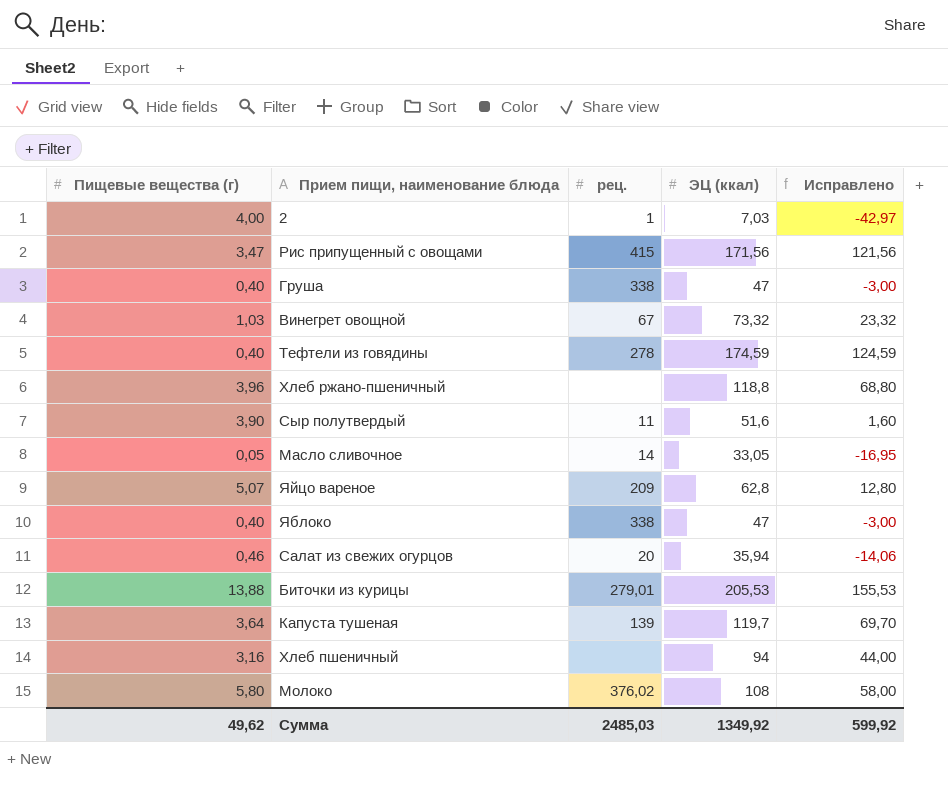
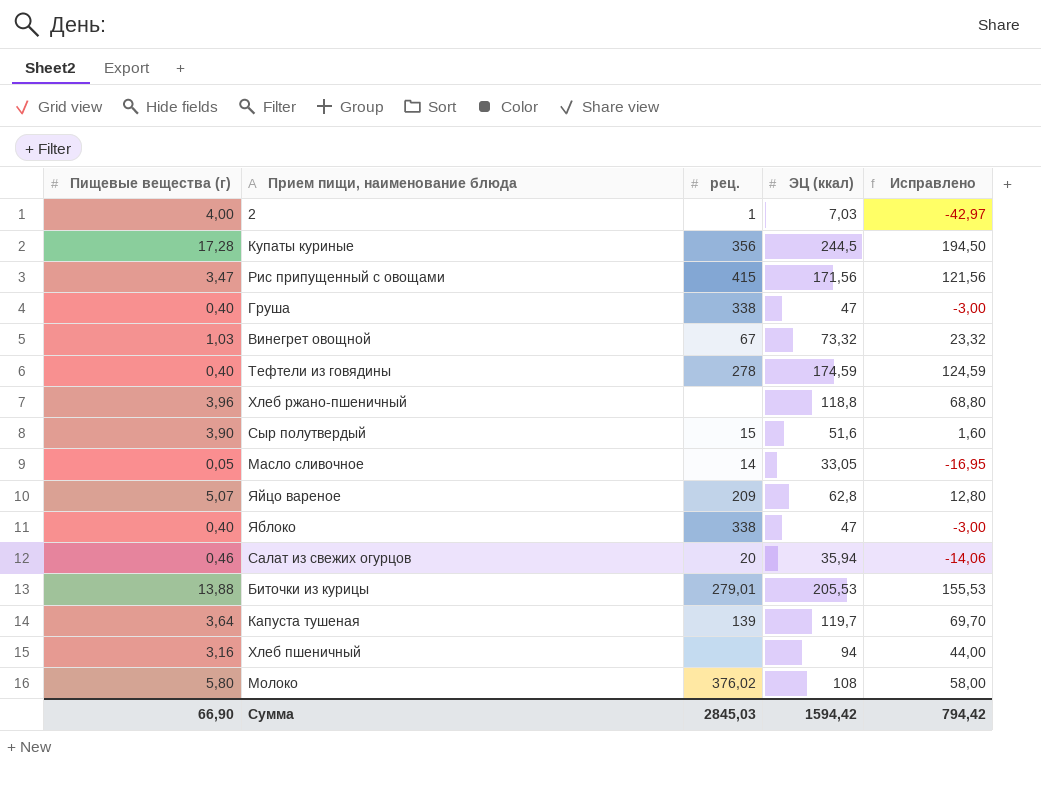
row Купаты куриные: none -> 17,28 | 356 | 244,5 | 194,50
Сыр полутвердый | рец.: 11 -> 15
Сумма | Пищевые вещества (г): 49,62 -> 66,90
Сумма | рец.: 2485,03 -> 2845,03
Сумма | ЭЦ (ккал): 1349,92 -> 1594,42
Сумма | Исправлено: 599,92 -> 794,42

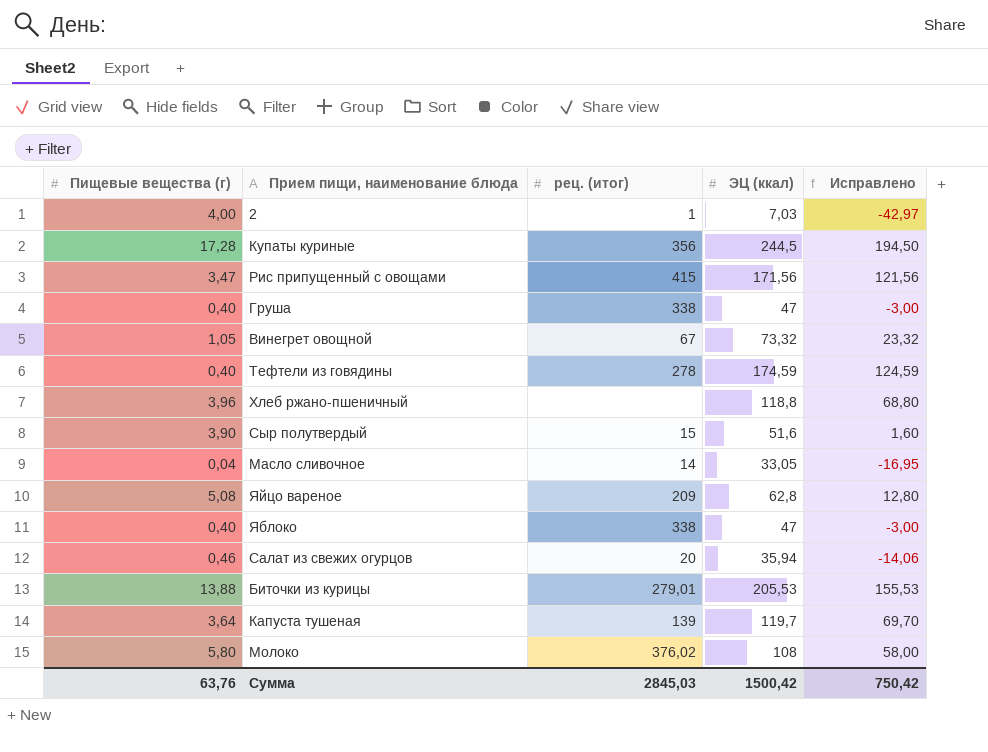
column name: рец. -> рец. (итог)
row Хлеб пшеничный: 3,16 | none | 94 | 44,00 -> none
Винегрет овощной | Пищевые вещества (г): 1,03 -> 1,05
Масло сливочное | Пищевые вещества (г): 0,05 -> 0,04
Яйцо вареное | Пищевые вещества (г): 5,07 -> 5,08
Сумма | Пищевые вещества (г): 66,90 -> 63,76
Сумма | ЭЦ (ккал): 1594,42 -> 1500,42
Сумма | Исправлено: 794,42 -> 750,42

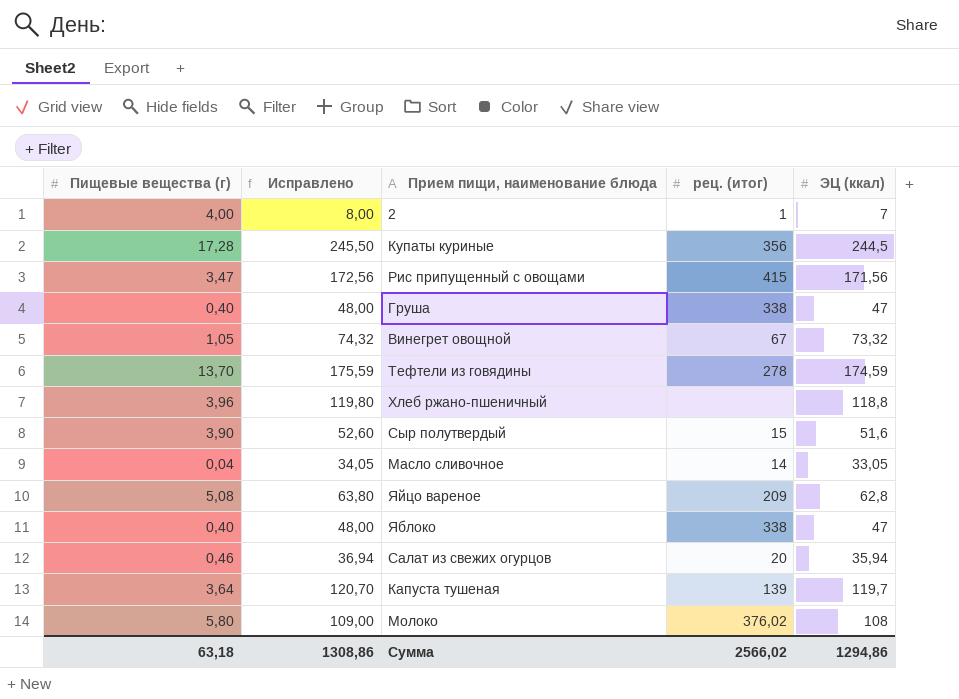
column Исправлено | formula: [ЭЦ (ккал)] - 50 -> [ЭЦ (ккал)] + 1
column Исправлено | position: 5 -> 2
row Биточки из курицы: 13,88 | 279,01 | 205,53 | 155,53 -> none
2 | ЭЦ (ккал): 7,03 -> 7
Тефтели из говядины | Пищевые вещества (г): 0,40 -> 13,70
Сумма | Пищевые вещества (г): 63,76 -> 63,18
Сумма | Исправлено: 750,42 -> 1308,86
Сумма | рец. (итог): 2845,03 -> 2566,02
Сумма | ЭЦ (ккал): 1500,42 -> 1294,86

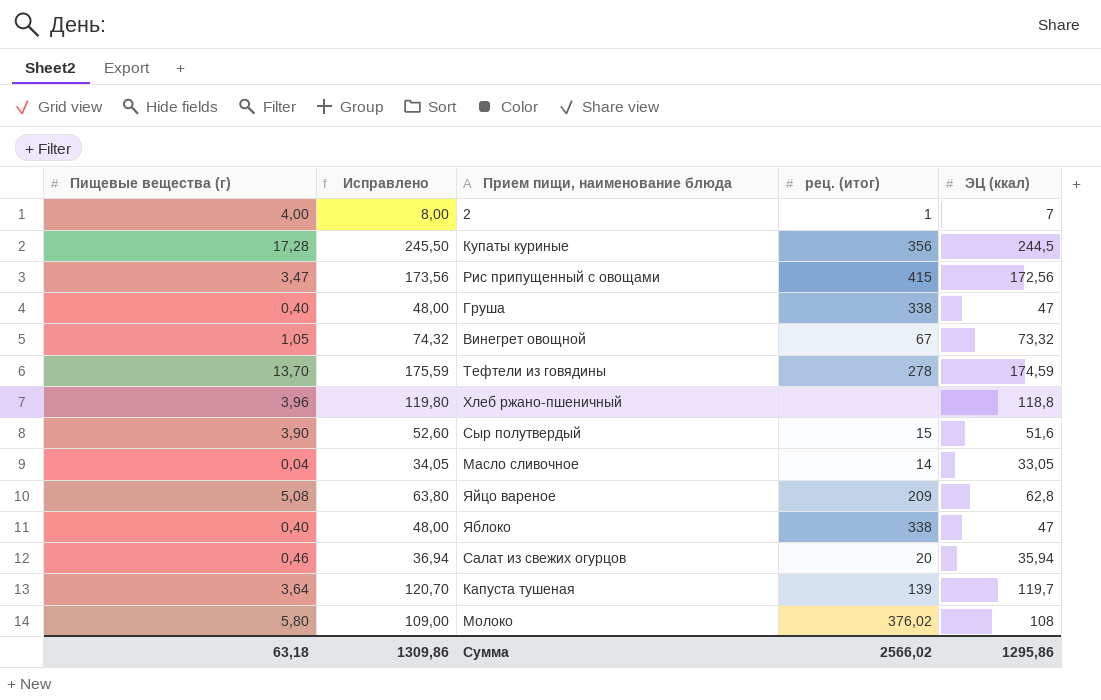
Рис припущенный с овощами | Исправлено: 172,56 -> 173,56
Рис припущенный с овощами | ЭЦ (ккал): 171,56 -> 172,56
Сумма | Исправлено: 1308,86 -> 1309,86
Сумма | ЭЦ (ккал): 1294,86 -> 1295,86

